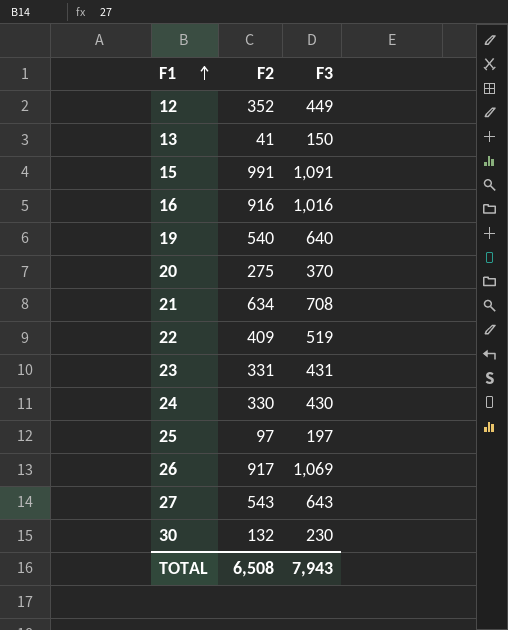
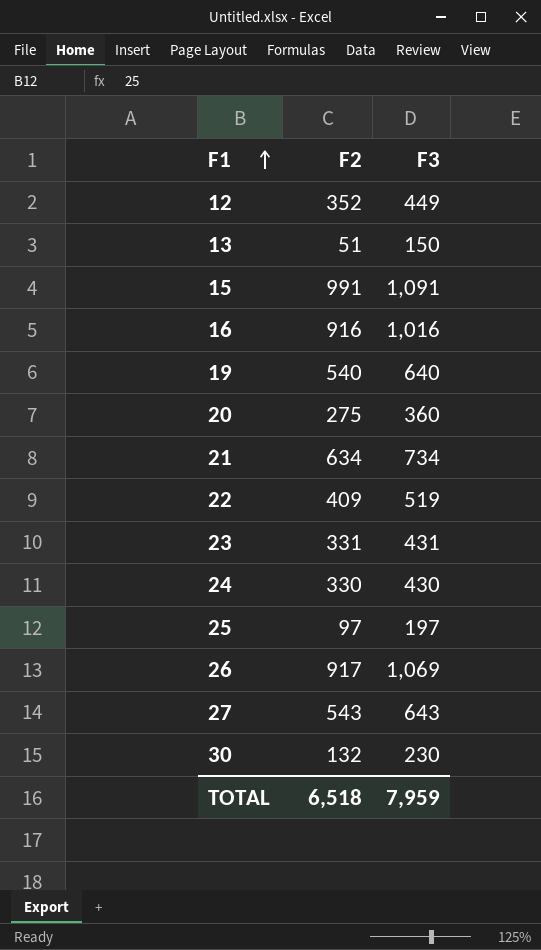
13 | F2: 41 -> 51
20 | F3: 370 -> 360
21 | F3: 708 -> 734
TOTAL | F2: 6,508 -> 6,518
TOTAL | F3: 7,943 -> 7,959

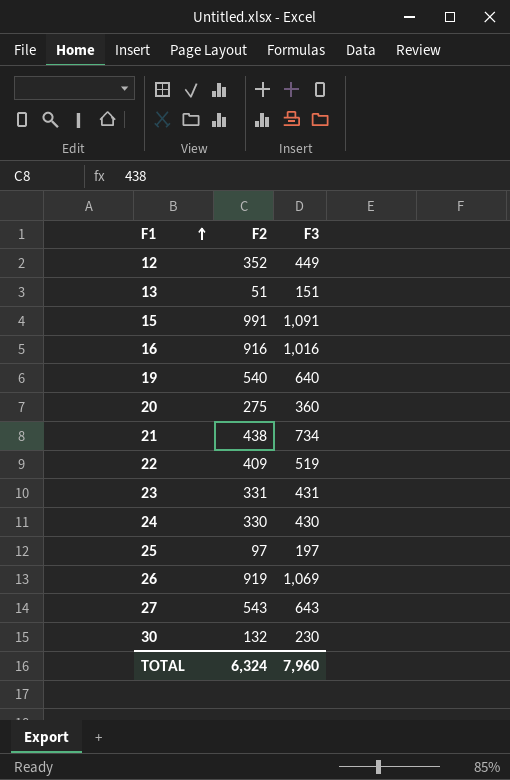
13 | F3: 150 -> 151
21 | F2: 634 -> 438
26 | F2: 917 -> 919
TOTAL | F2: 6,518 -> 6,324
TOTAL | F3: 7,959 -> 7,960

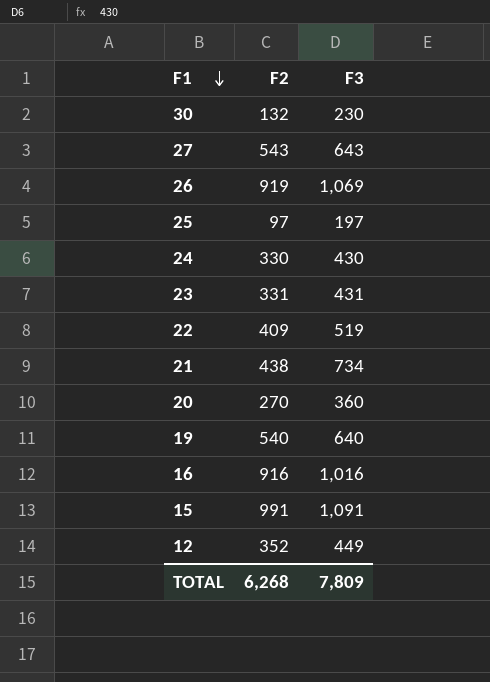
row order: F1 ascending -> F1 descending
row 13: 51 | 151 -> none
20 | F2: 275 -> 270
TOTAL | F2: 6,324 -> 6,268
TOTAL | F3: 7,960 -> 7,809

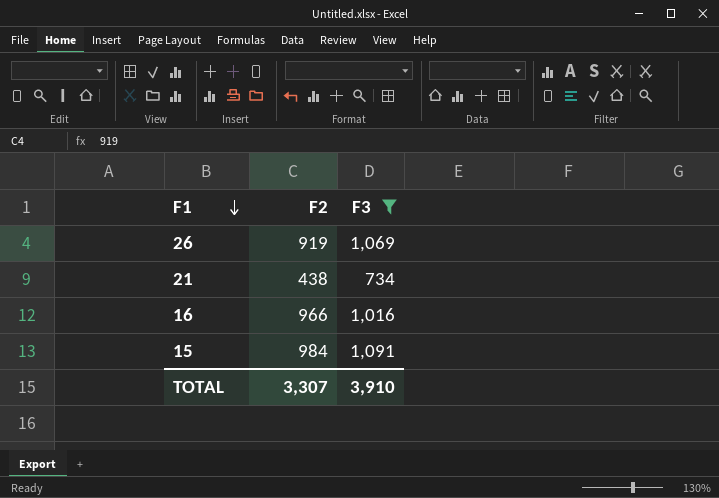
filter: none -> F3 >= 734
16 | F2: 916 -> 966
15 | F2: 991 -> 984
TOTAL | F2: 6,268 -> 3,307
TOTAL | F3: 7,809 -> 3,910

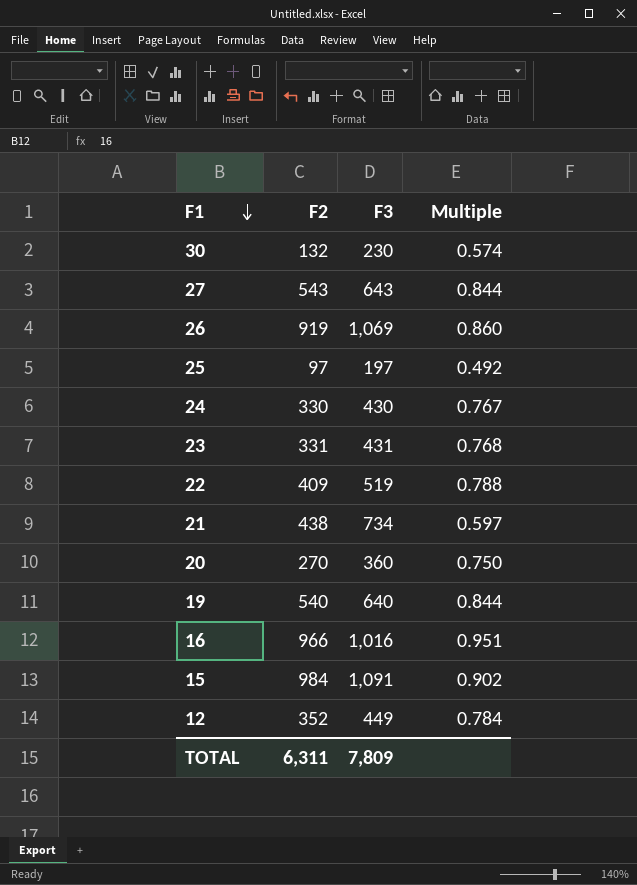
filter: F3 >= 734 -> none
column Multiple | formula: none -> [F2] / [F3]
TOTAL | F2: 3,307 -> 6,311
TOTAL | F3: 3,910 -> 7,809

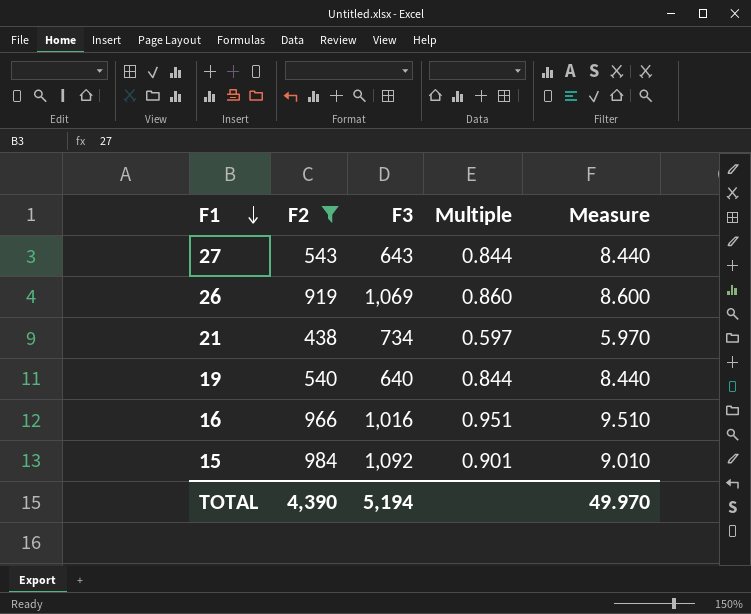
filter: none -> F2 >= 438
column Measure | formula: none -> [Multiple] * 10
15 | F3: 1,091 -> 1,092
15 | Multiple: 0.902 -> 0.901
TOTAL | F2: 6,311 -> 4,390
TOTAL | F3: 7,809 -> 5,194

